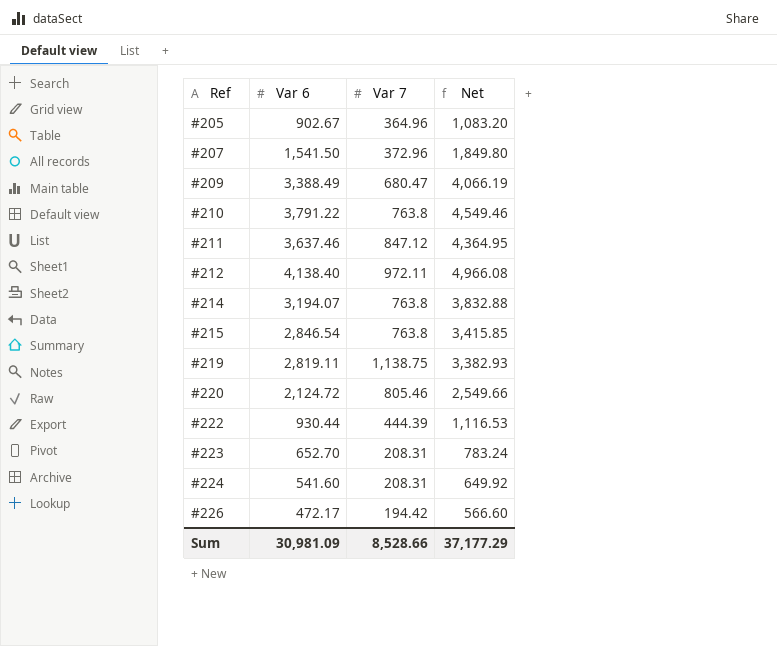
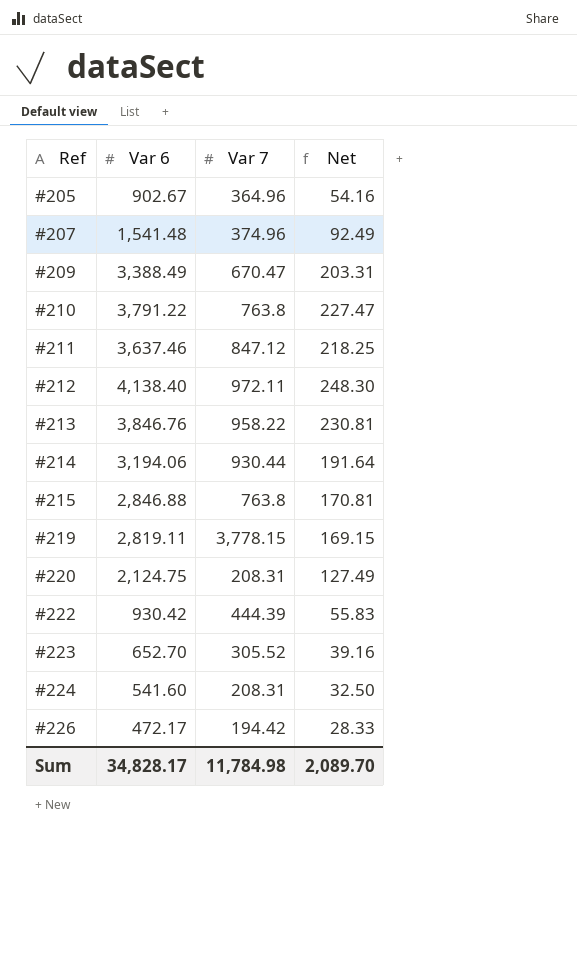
column Net | formula: [Var 6] * 1.2 -> [Var 6] * 0.06
#207 | Var 6: 1,541.50 -> 1,541.48
#207 | Var 7: 372.96 -> 374.96
#209 | Var 7: 680.47 -> 670.47
row #213: none -> 3,846.76 | 958.22 | 230.81
#214 | Var 6: 3,194.07 -> 3,194.06
#214 | Var 7: 763.8 -> 930.44
#215 | Var 6: 2,846.54 -> 2,846.88
#219 | Var 7: 1,138.75 -> 3,778.15
#220 | Var 6: 2,124.72 -> 2,124.75
#220 | Var 7: 805.46 -> 208.31
#222 | Var 6: 930.44 -> 930.42
#223 | Var 7: 208.31 -> 305.52
Sum | Var 6: 30,981.09 -> 34,828.17
Sum | Var 7: 8,528.66 -> 11,784.98
Sum | Net: 37,177.29 -> 2,089.70

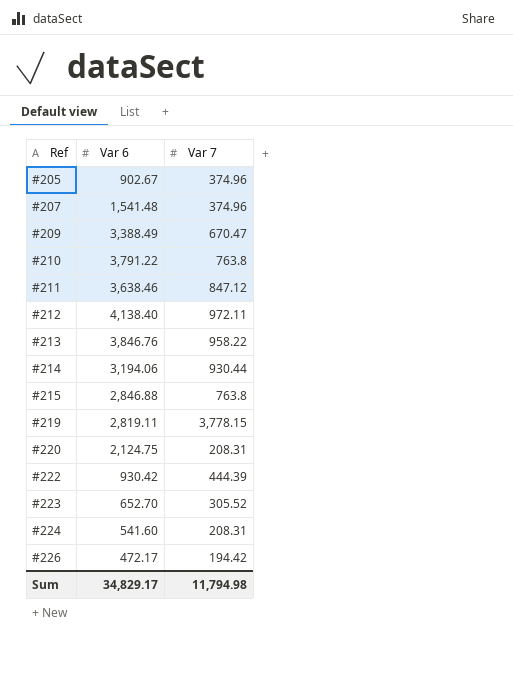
column Net | formula: [Var 6] * 0.06 -> none
#205 | Var 7: 364.96 -> 374.96
#211 | Var 6: 3,637.46 -> 3,638.46
Sum | Var 6: 34,828.17 -> 34,829.17
Sum | Var 7: 11,784.98 -> 11,794.98

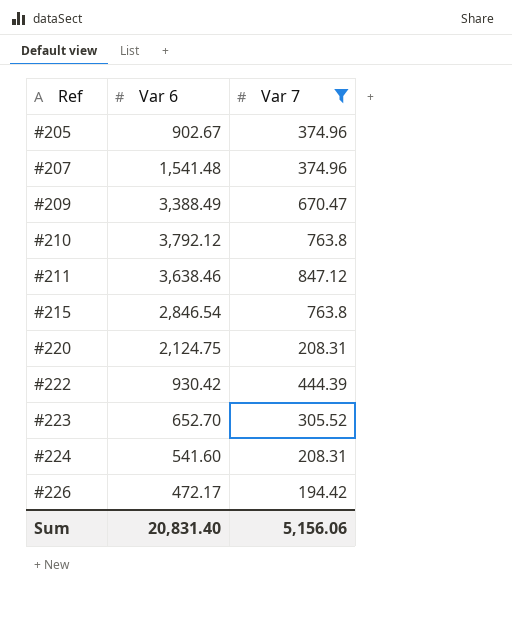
filter: none -> Var 7 <= 847.12
#210 | Var 6: 3,791.22 -> 3,792.12
#215 | Var 6: 2,846.88 -> 2,846.54
Sum | Var 6: 34,829.17 -> 20,831.40
Sum | Var 7: 11,794.98 -> 5,156.06

